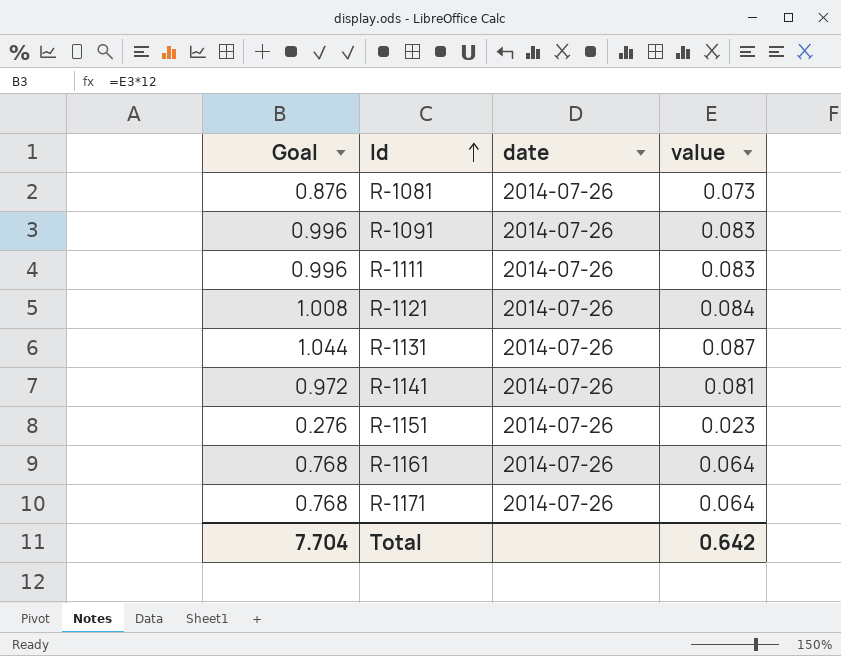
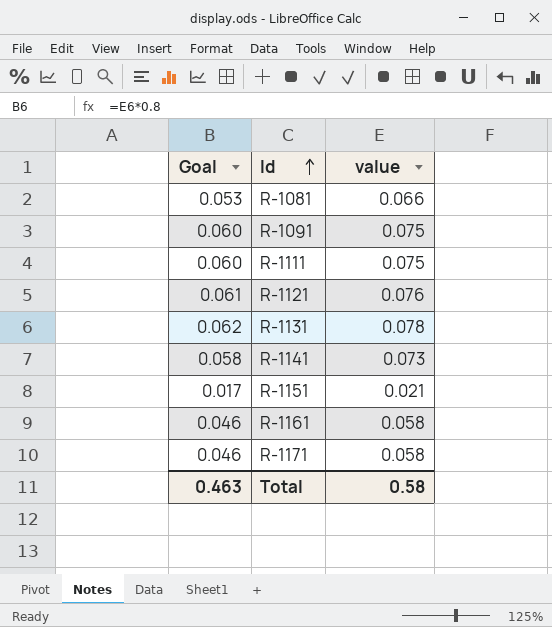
column date | position: 3 -> none
column Goal | formula: [value] * 12 -> [value] * 0.8
R-1081 | value: 0.073 -> 0.066
R-1091 | value: 0.083 -> 0.075
R-1111 | value: 0.083 -> 0.075
R-1121 | value: 0.084 -> 0.076
R-1131 | value: 0.087 -> 0.078
R-1141 | value: 0.081 -> 0.073
R-1151 | value: 0.023 -> 0.021
R-1161 | value: 0.064 -> 0.058
R-1171 | value: 0.064 -> 0.058
Total | Goal: 7.704 -> 0.463
Total | value: 0.642 -> 0.58

